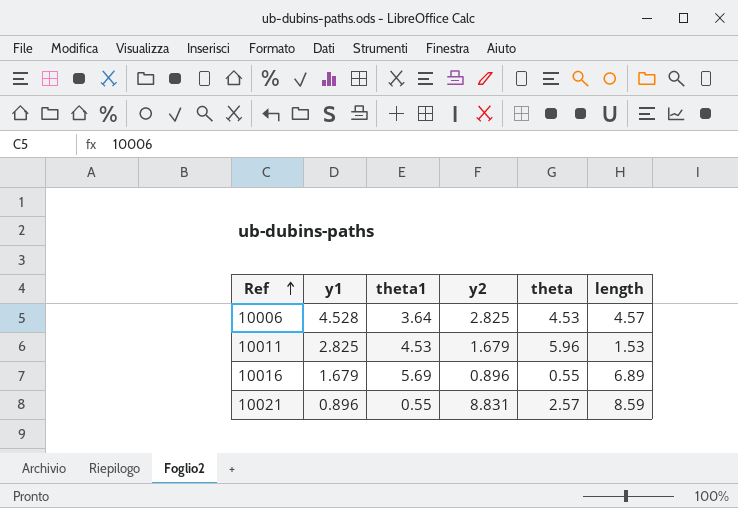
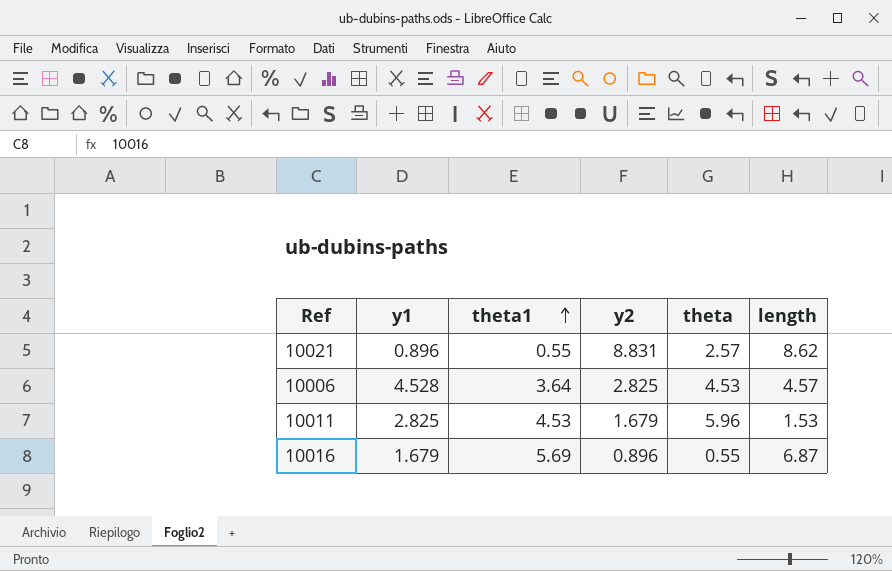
row order: Ref ascending -> theta1 ascending
10021 | length: 8.59 -> 8.62
10016 | length: 6.89 -> 6.87

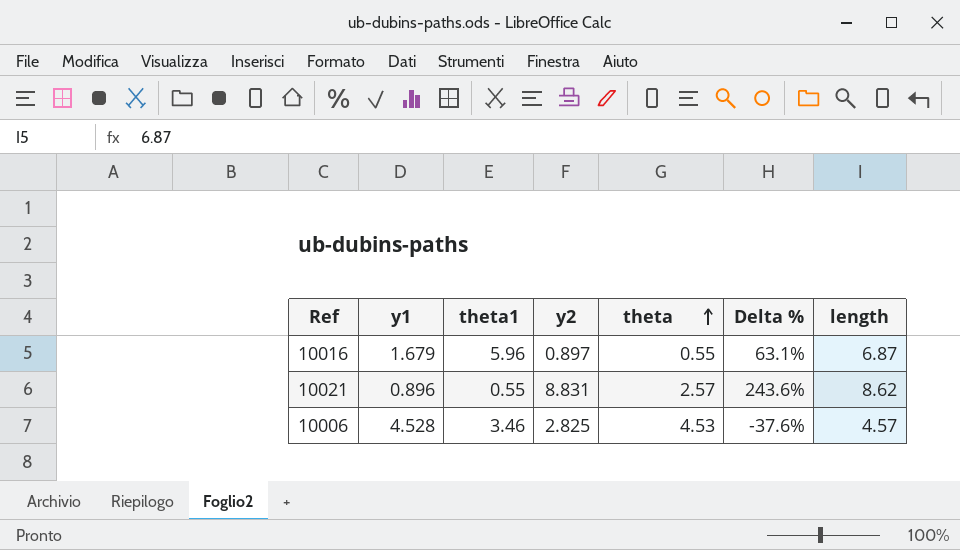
row order: theta1 ascending -> theta ascending
column Delta % | formula: none -> ([y2] - [theta]) / [theta]
row 10011: 2.825 | 4.53 | 1.679 | 5.96 | 1.53 -> none
10016 | theta1: 5.69 -> 5.96
10016 | y2: 0.896 -> 0.897
10006 | theta1: 3.64 -> 3.46

